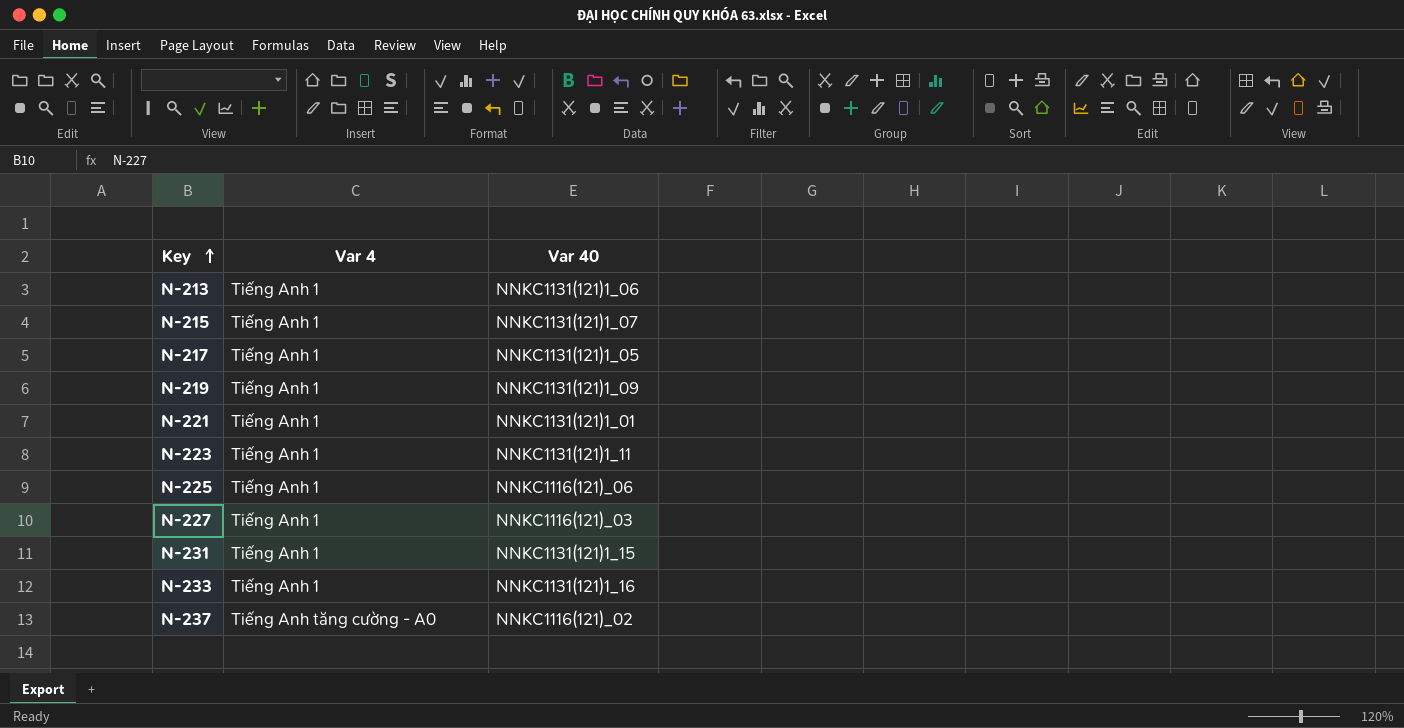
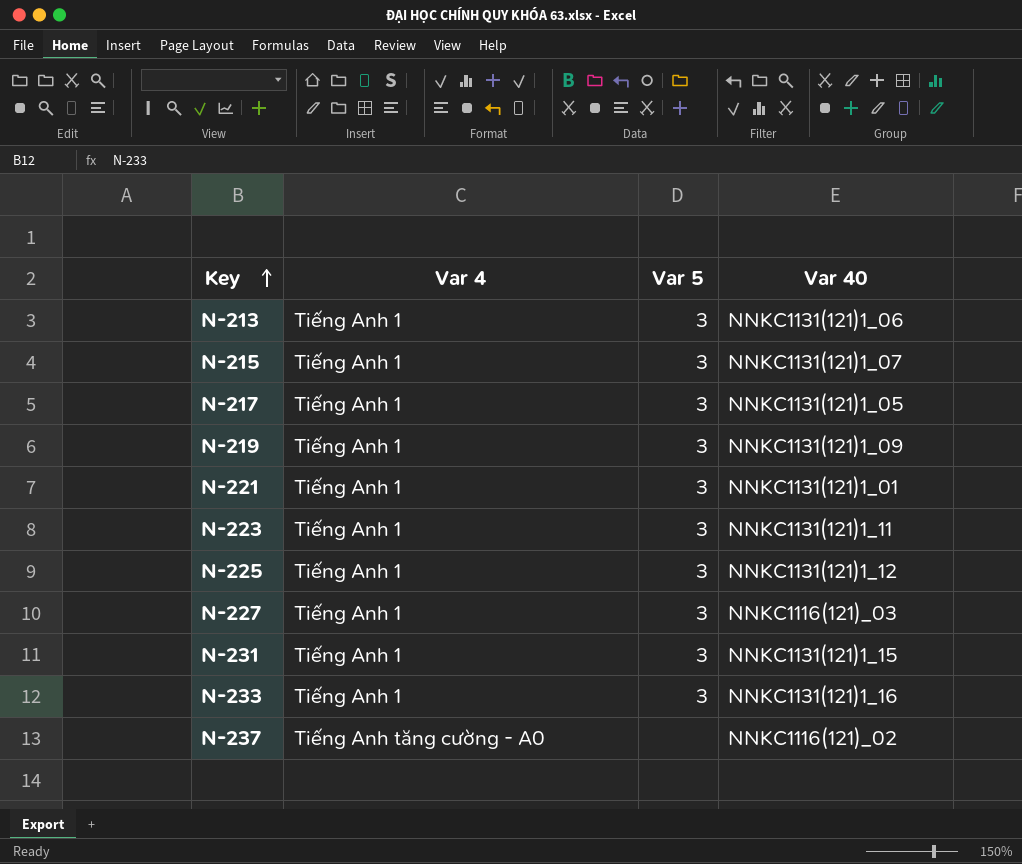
column Var 5 | position: none -> 3
N-225 | Var 40: NNKC1116(121)_06 -> NNKC1131(121)1_12

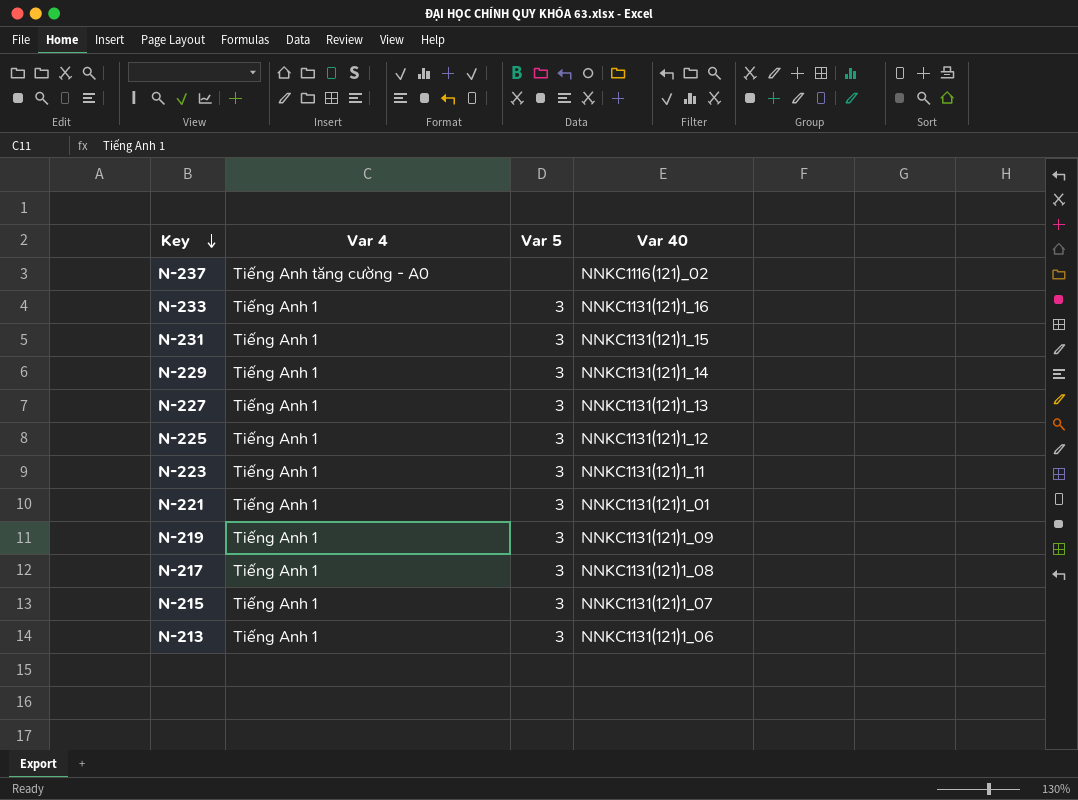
row order: Key ascending -> Key descending
row N-229: none -> Tiếng Anh 1 | 3 | NNKC1131(121)1_14
N-227 | Var 40: NNKC1116(121)_03 -> NNKC1131(121)1_13
N-217 | Var 40: NNKC1131(121)1_05 -> NNKC1131(121)1_08

